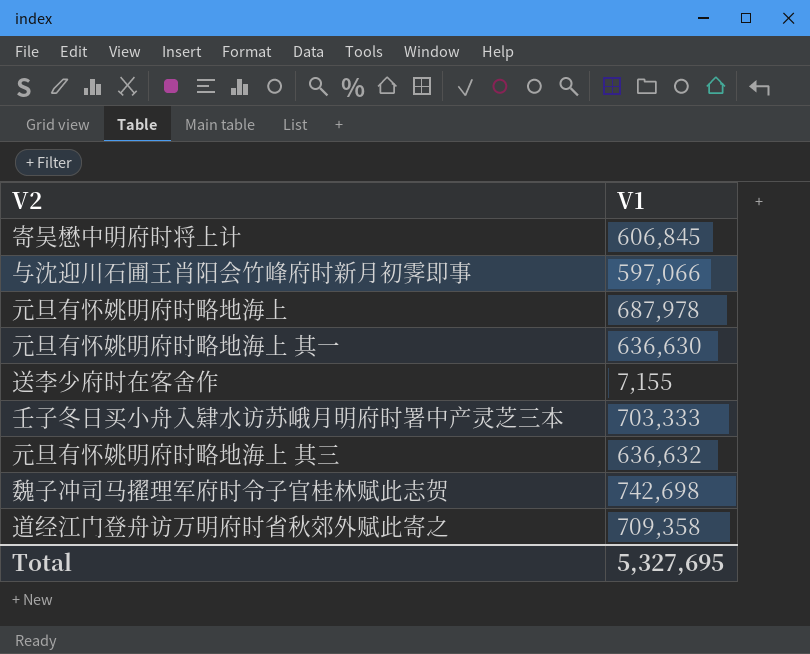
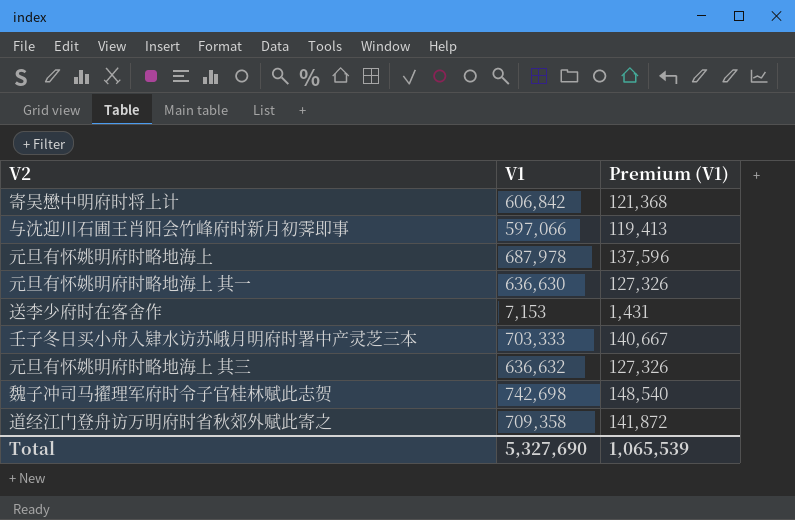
column Premium (V1) | formula: none -> [V1] * 0.2
寄吴懋中明府时将上计 | V1: 606,845 -> 606,842
送李少府时在客舍作 | V1: 7,155 -> 7,153
Total | V1: 5,327,695 -> 5,327,690

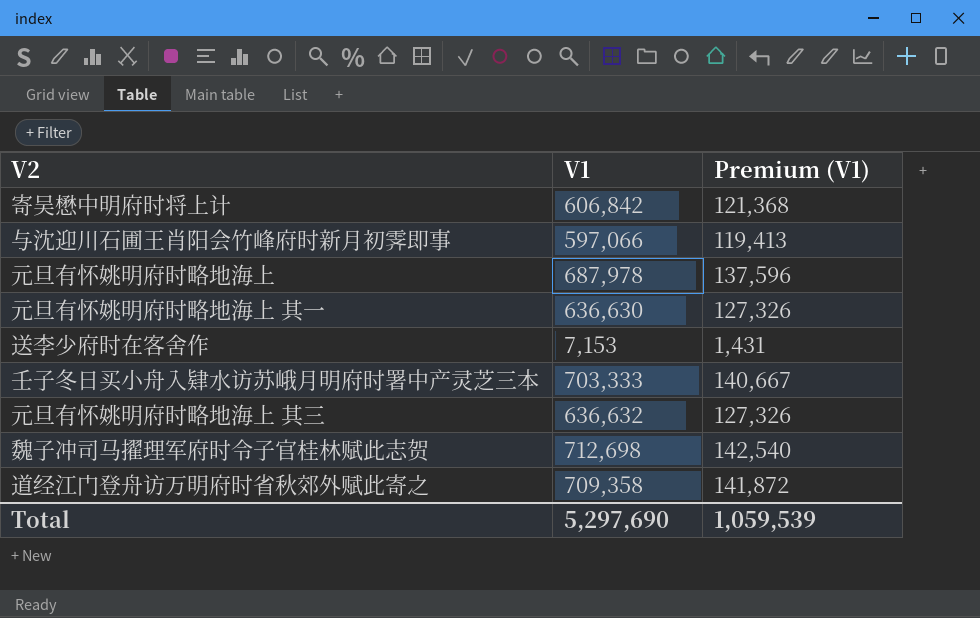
魏子冲司马擢理军府时令子官桂林赋此志贺 | V1: 742,698 -> 712,698
魏子冲司马擢理军府时令子官桂林赋此志贺 | Premium (V1): 148,540 -> 142,540
Total | V1: 5,327,690 -> 5,297,690
Total | Premium (V1): 1,065,539 -> 1,059,539

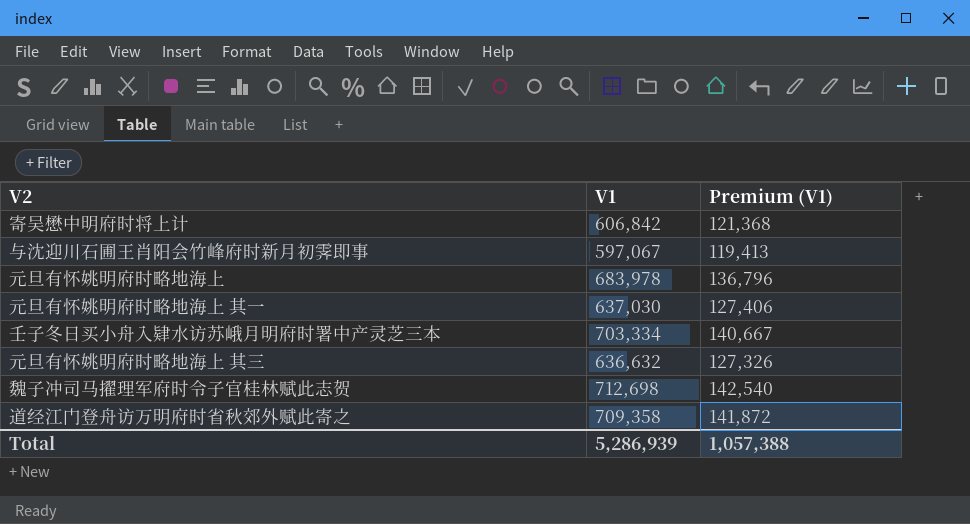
row 送李少府时在客舍作: 7,153 | 1,431 -> none
与沈迎川石圃王肖阳会竹峰府时新月初霁即事 | V1: 597,066 -> 597,067
元旦有怀姚明府时略地海上 | V1: 687,978 -> 683,978
元旦有怀姚明府时略地海上 | Premium (V1): 137,596 -> 136,796
元旦有怀姚明府时略地海上 其一 | V1: 636,630 -> 637,030
元旦有怀姚明府时略地海上 其一 | Premium (V1): 127,326 -> 127,406
壬子冬日买小舟入肄水访苏峨月明府时署中产灵芝三本 | V1: 703,333 -> 703,334
Total | V1: 5,297,690 -> 5,286,939
Total | Premium (V1): 1,059,539 -> 1,057,388

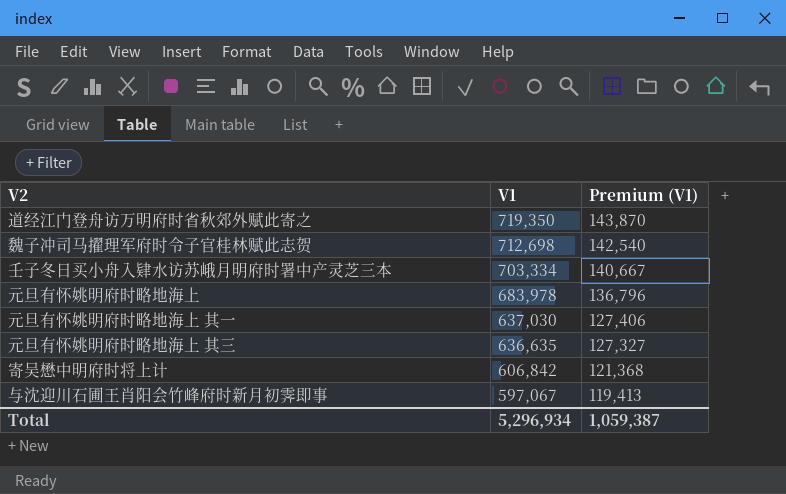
row order: none -> V1 descending
道经江门登舟访万明府时省秋郊外赋此寄之 | V1: 709,358 -> 719,350
道经江门登舟访万明府时省秋郊外赋此寄之 | Premium (V1): 141,872 -> 143,870
元旦有怀姚明府时略地海上 其三 | V1: 636,632 -> 636,635
元旦有怀姚明府时略地海上 其三 | Premium (V1): 127,326 -> 127,327
Total | V1: 5,286,939 -> 5,296,934
Total | Premium (V1): 1,057,388 -> 1,059,387

